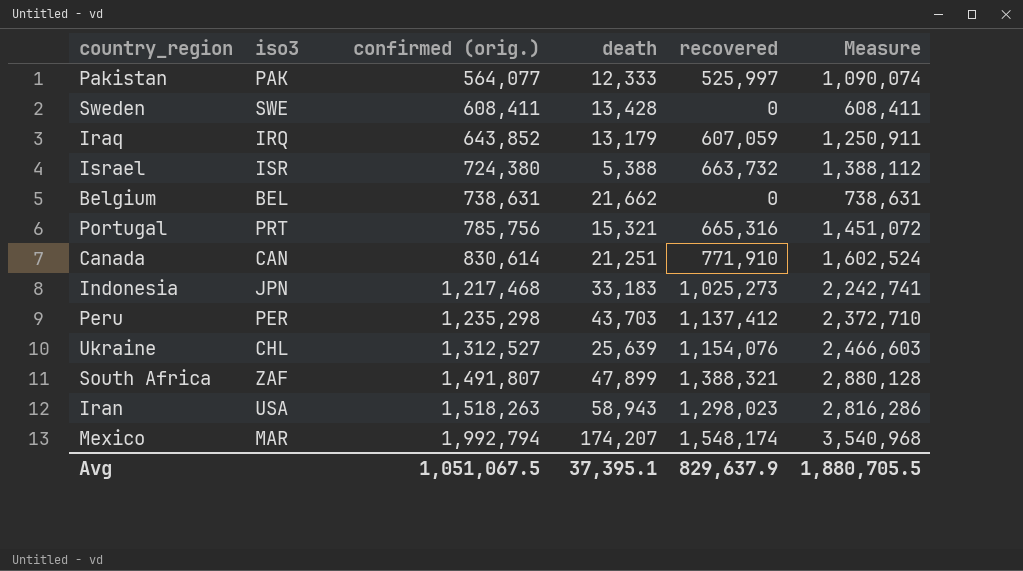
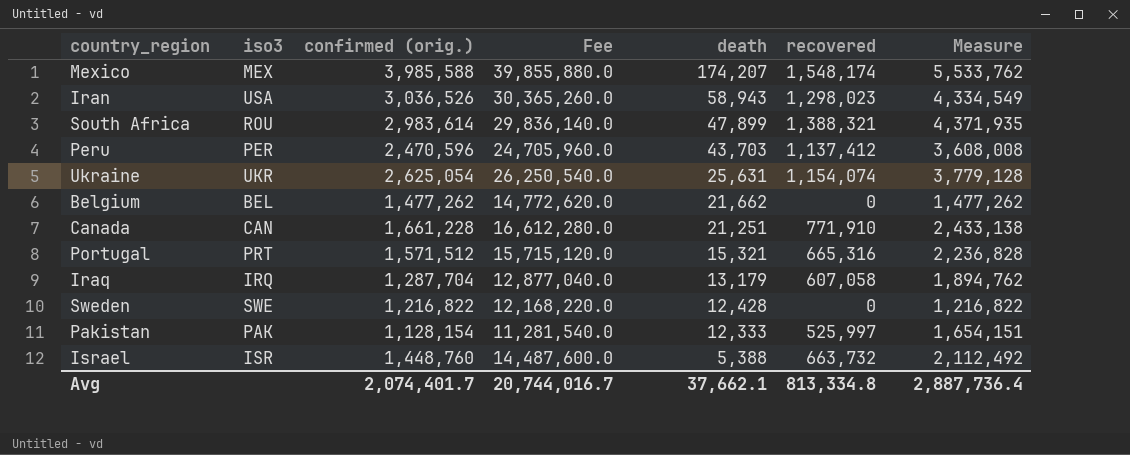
row order: confirmed (orig.) ascending -> death descending
column Fee | formula: none -> [confirmed (orig.)] * 10
row Indonesia: JPN | 1,217,468 | 33,183 | 1,025,273 | 2,242,741 -> none
Mexico | iso3: MAR -> MEX
Mexico | confirmed (orig.): 1,992,794 -> 3,985,588
Mexico | Measure: 3,540,968 -> 5,533,762
Iran | confirmed (orig.): 1,518,263 -> 3,036,526
Iran | Measure: 2,816,286 -> 4,334,549
South Africa | iso3: ZAF -> ROU
South Africa | confirmed (orig.): 1,491,807 -> 2,983,614
South Africa | Measure: 2,880,128 -> 4,371,935
Peru | confirmed (orig.): 1,235,298 -> 2,470,596
Peru | Measure: 2,372,710 -> 3,608,008
Ukraine | iso3: CHL -> UKR
Ukraine | confirmed (orig.): 1,312,527 -> 2,625,054
Ukraine | death: 25,639 -> 25,631
Ukraine | recovered: 1,154,076 -> 1,154,074
Ukraine | Measure: 2,466,603 -> 3,779,128
Belgium | confirmed (orig.): 738,631 -> 1,477,262
Belgium | Measure: 738,631 -> 1,477,262
Canada | confirmed (orig.): 830,614 -> 1,661,228
Canada | Measure: 1,602,524 -> 2,433,138
Portugal | confirmed (orig.): 785,756 -> 1,571,512
Portugal | Measure: 1,451,072 -> 2,236,828
Iraq | confirmed (orig.): 643,852 -> 1,287,704
Iraq | recovered: 607,059 -> 607,058
Iraq | Measure: 1,250,911 -> 1,894,762
Sweden | confirmed (orig.): 608,411 -> 1,216,822
Sweden | death: 13,428 -> 12,428
Sweden | Measure: 608,411 -> 1,216,822
Pakistan | confirmed (orig.): 564,077 -> 1,128,154
Pakistan | Measure: 1,090,074 -> 1,654,151
Israel | confirmed (orig.): 724,380 -> 1,448,760
Israel | Measure: 1,388,112 -> 2,112,492
Avg | confirmed (orig.): 1,051,067.5 -> 2,074,401.7
Avg | death: 37,395.1 -> 37,662.1
Avg | recovered: 829,637.9 -> 813,334.8
Avg | Measure: 1,880,705.5 -> 2,887,736.4

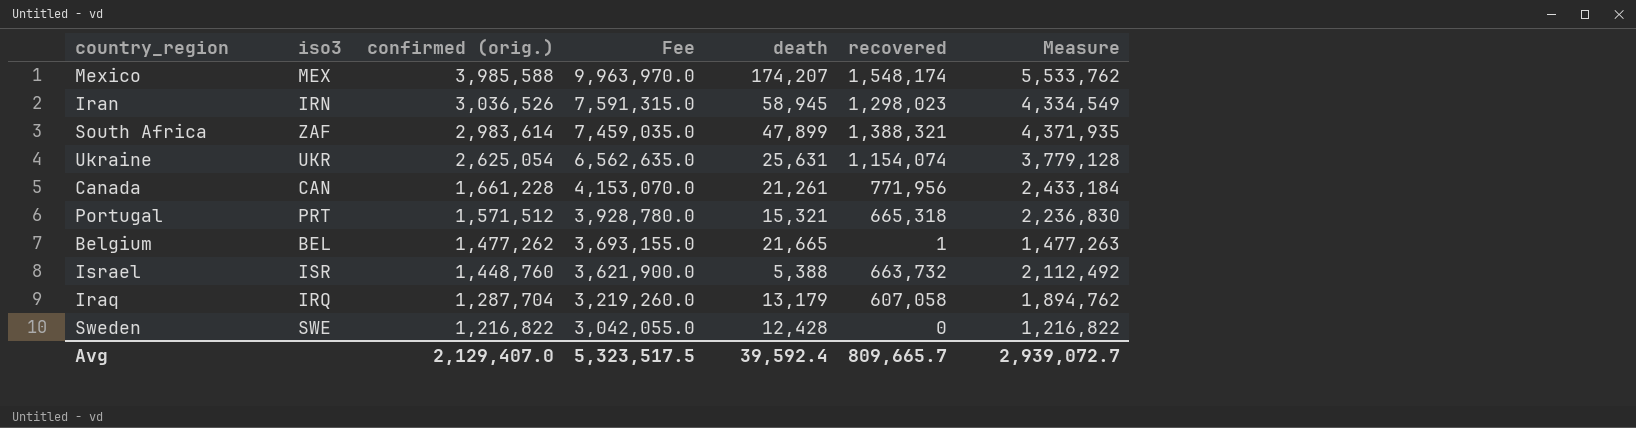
row order: death descending -> confirmed (orig.) descending
column Fee | formula: [confirmed (orig.)] * 10 -> [confirmed (orig.)] * 2.5
row Peru: PER | 2,470,596 | 24,705,960.0 | 43,703 | 1,137,412 | 3,608,008 -> none
row Pakistan: PAK | 1,128,154 | 11,281,540.0 | 12,333 | 525,997 | 1,654,151 -> none
Iran | iso3: USA -> IRN
Iran | death: 58,943 -> 58,945
South Africa | iso3: ROU -> ZAF
Canada | death: 21,251 -> 21,261
Canada | recovered: 771,910 -> 771,956
Canada | Measure: 2,433,138 -> 2,433,184
Portugal | recovered: 665,316 -> 665,318
Portugal | Measure: 2,236,828 -> 2,236,830
Belgium | death: 21,662 -> 21,665
Belgium | recovered: 0 -> 1
Belgium | Measure: 1,477,262 -> 1,477,263
Avg | confirmed (orig.): 2,074,401.7 -> 2,129,407.0
Avg | Fee: 20,744,016.7 -> 5,323,517.5
Avg | death: 37,662.1 -> 39,592.4
Avg | recovered: 813,334.8 -> 809,665.7
Avg | Measure: 2,887,736.4 -> 2,939,072.7

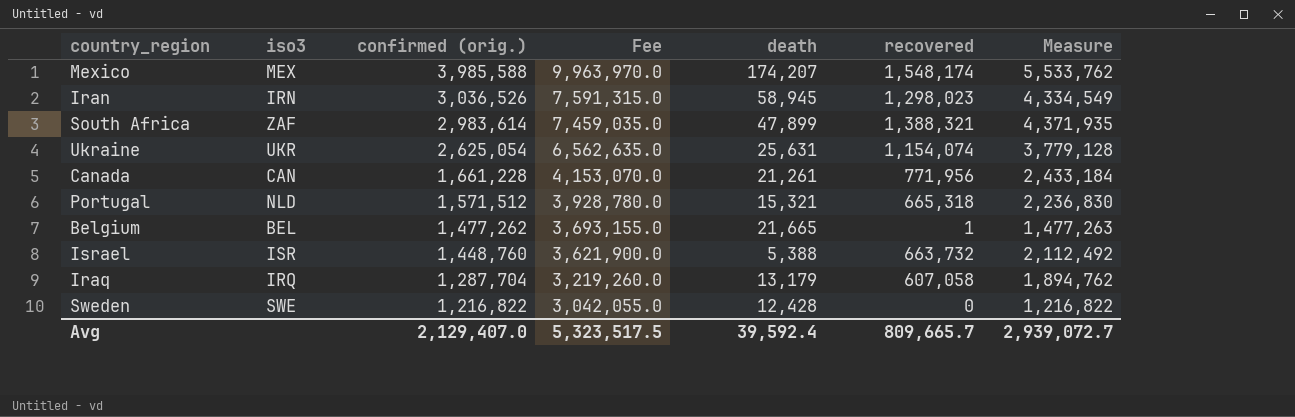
Portugal | iso3: PRT -> NLD

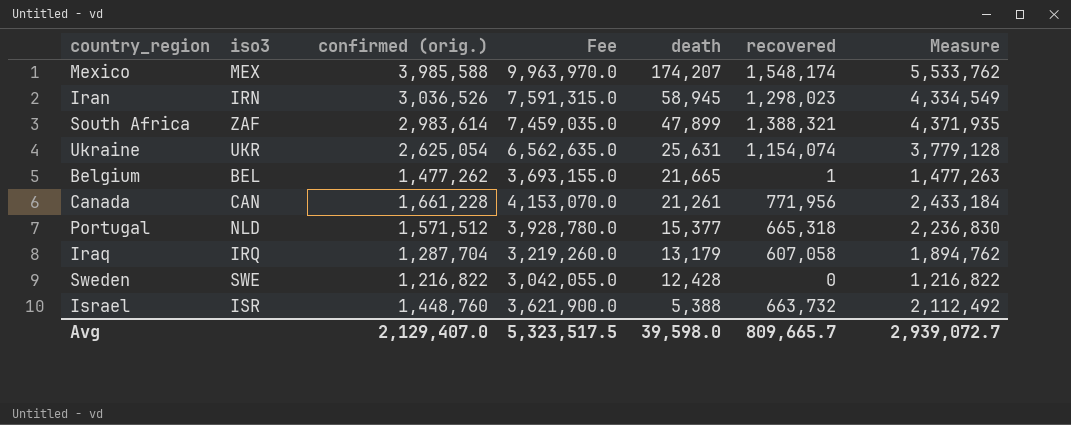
row order: confirmed (orig.) descending -> death descending
Portugal | death: 15,321 -> 15,377
Avg | death: 39,592.4 -> 39,598.0

